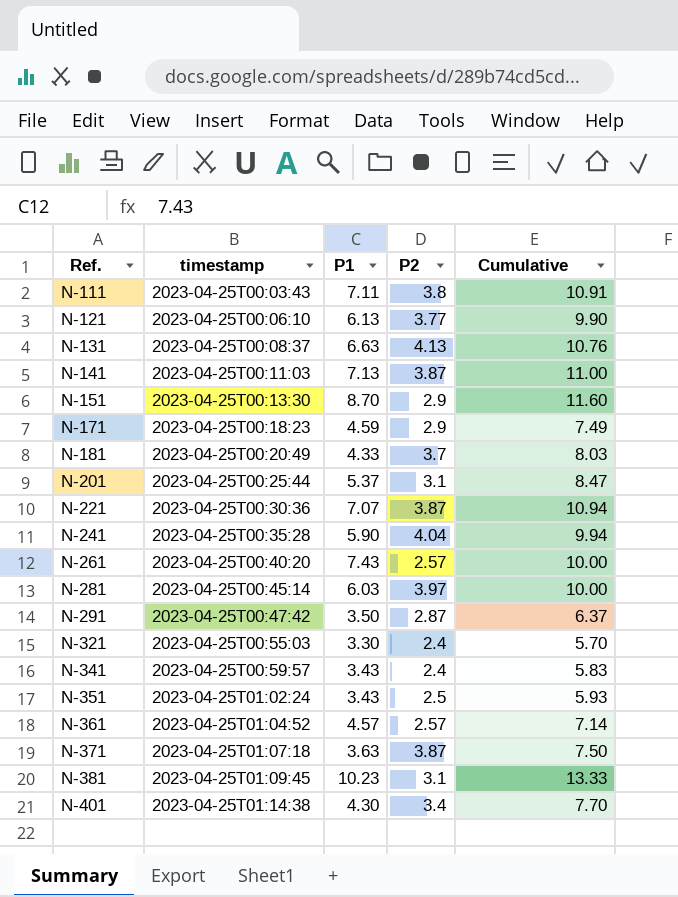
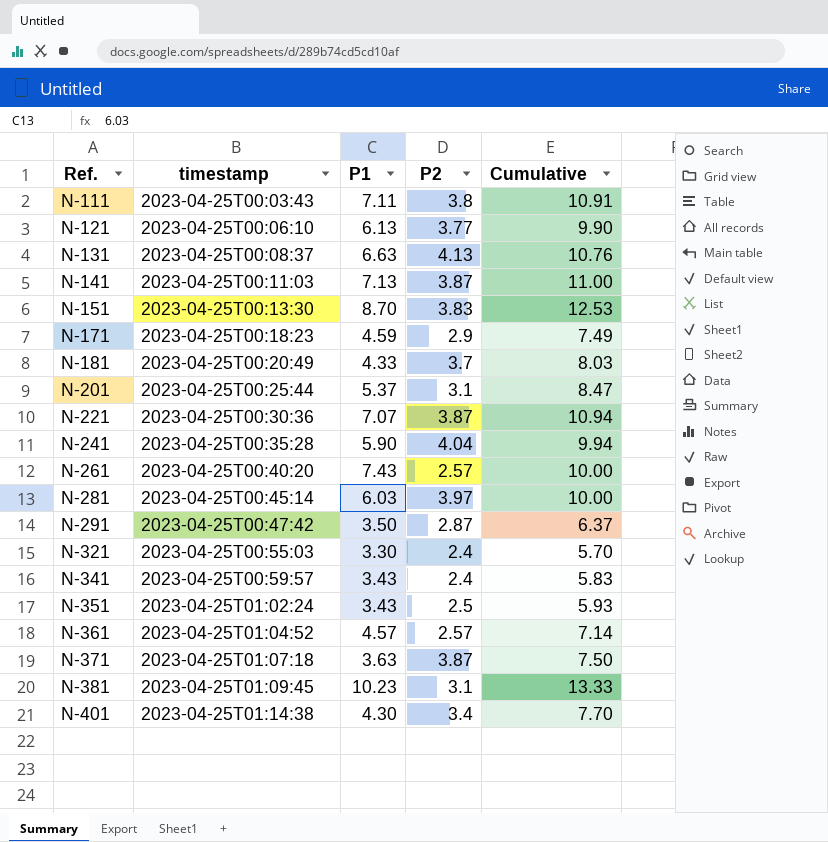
N-151 | P2: 2.9 -> 3.83
N-151 | Cumulative: 11.60 -> 12.53

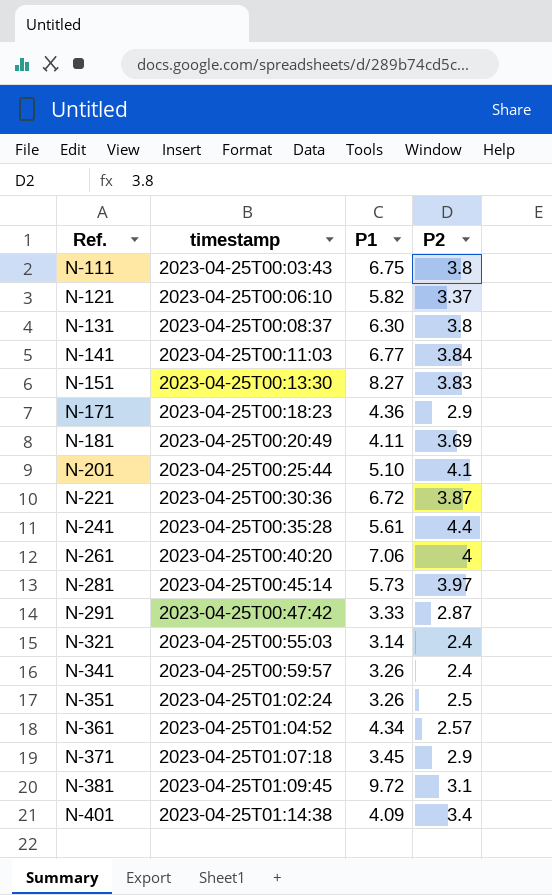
column Cumulative | formula: [P1] + [P2] -> none
N-111 | P1: 7.11 -> 6.75
N-121 | P1: 6.13 -> 5.82
N-121 | P2: 3.77 -> 3.37
N-131 | P1: 6.63 -> 6.30
N-131 | P2: 4.13 -> 3.8
N-141 | P1: 7.13 -> 6.77
N-141 | P2: 3.87 -> 3.84
N-151 | P1: 8.70 -> 8.27
N-171 | P1: 4.59 -> 4.36
N-181 | P1: 4.33 -> 4.11
N-181 | P2: 3.7 -> 3.69
N-201 | P1: 5.37 -> 5.10
N-201 | P2: 3.1 -> 4.1
N-221 | P1: 7.07 -> 6.72
N-241 | P1: 5.90 -> 5.61
N-241 | P2: 4.04 -> 4.4
N-261 | P1: 7.43 -> 7.06
N-261 | P2: 2.57 -> 4
N-281 | P1: 6.03 -> 5.73
N-291 | P1: 3.50 -> 3.33
N-321 | P1: 3.30 -> 3.14
N-341 | P1: 3.43 -> 3.26
N-351 | P1: 3.43 -> 3.26
N-361 | P1: 4.57 -> 4.34
N-371 | P1: 3.63 -> 3.45
N-371 | P2: 3.87 -> 2.9
N-381 | P1: 10.23 -> 9.72
N-401 | P1: 4.30 -> 4.09

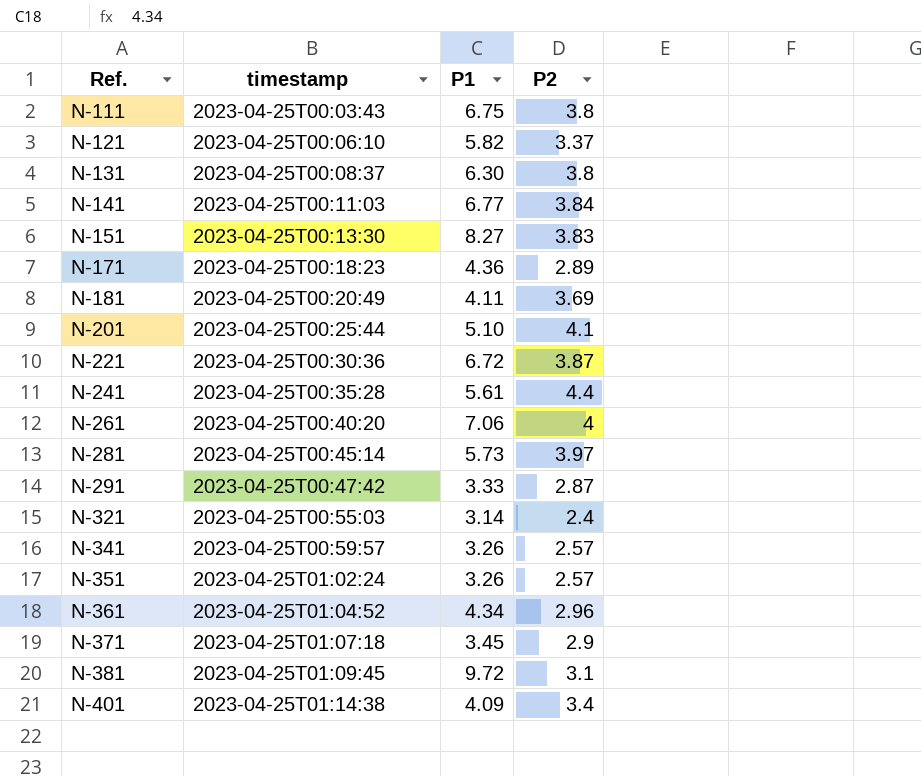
N-171 | P2: 2.9 -> 2.89
N-341 | P2: 2.4 -> 2.57
N-351 | P2: 2.5 -> 2.57
N-361 | P2: 2.57 -> 2.96

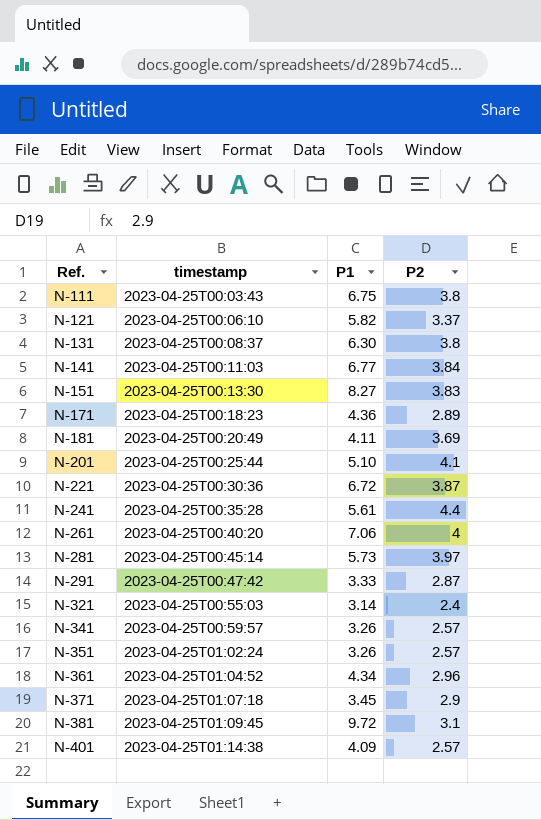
N-401 | P2: 3.4 -> 2.57

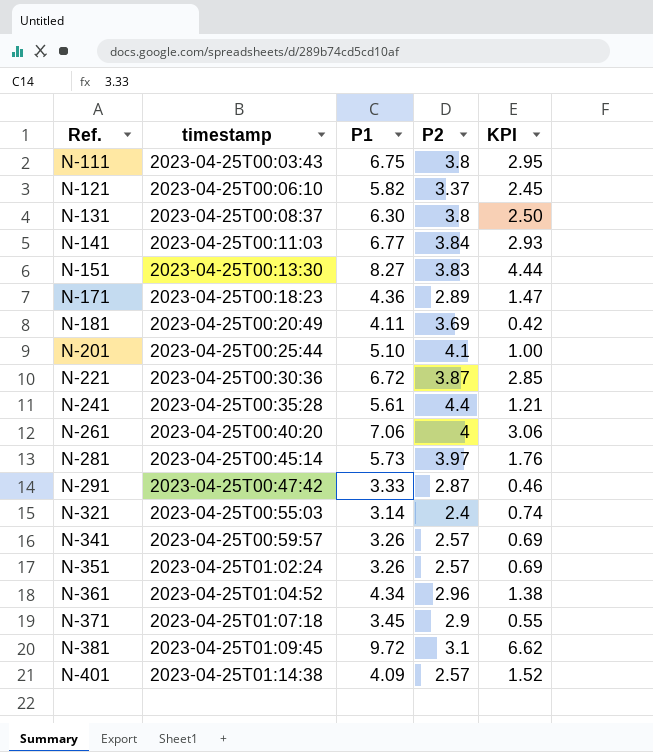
column KPI | formula: none -> [P1] - [P2]

